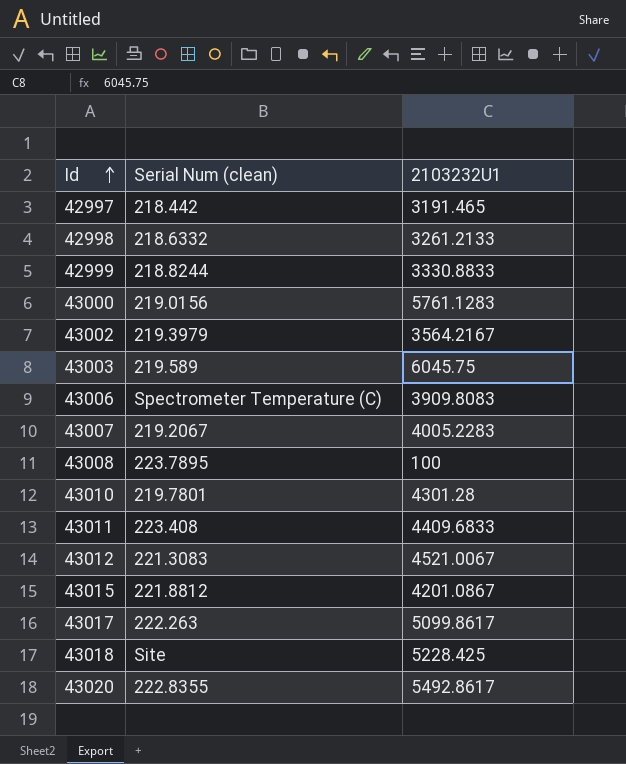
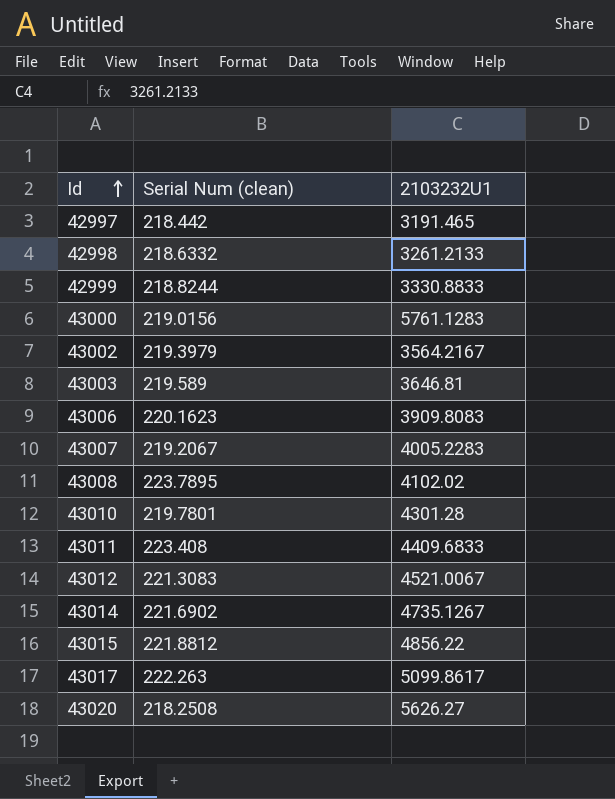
row 43018: Site | 5228.425 -> none
43003 | 2103232U1: 6045.75 -> 3646.81
43006 | Serial Num (clean): Spectrometer Temperature (C) -> 220.1623
43008 | 2103232U1: 100 -> 4102.02
row 43014: none -> 221.6902 | 4735.1267
43015 | 2103232U1: 4201.0867 -> 4856.22
43020 | Serial Num (clean): 222.8355 -> 218.2508
43020 | 2103232U1: 5492.8617 -> 5626.27

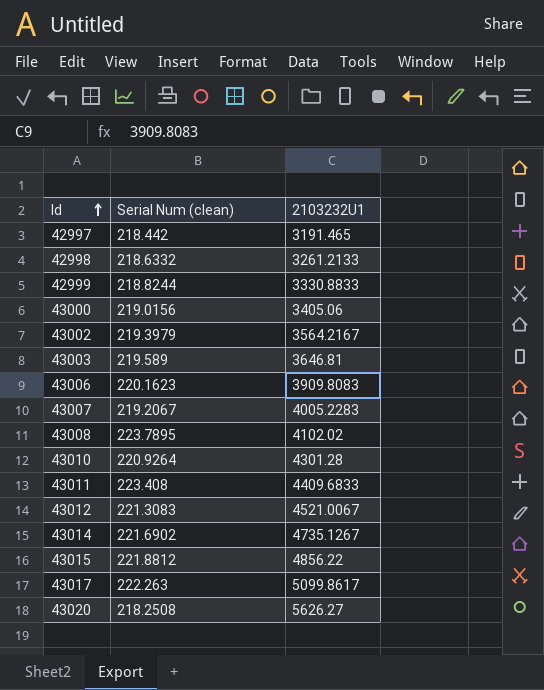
43000 | 2103232U1: 5761.1283 -> 3405.06
43010 | Serial Num (clean): 219.7801 -> 220.9264

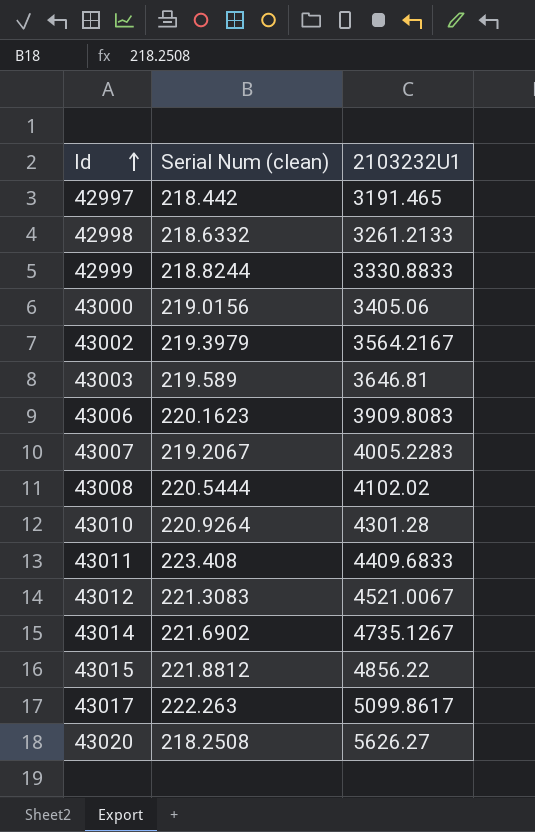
43008 | Serial Num (clean): 223.7895 -> 220.5444

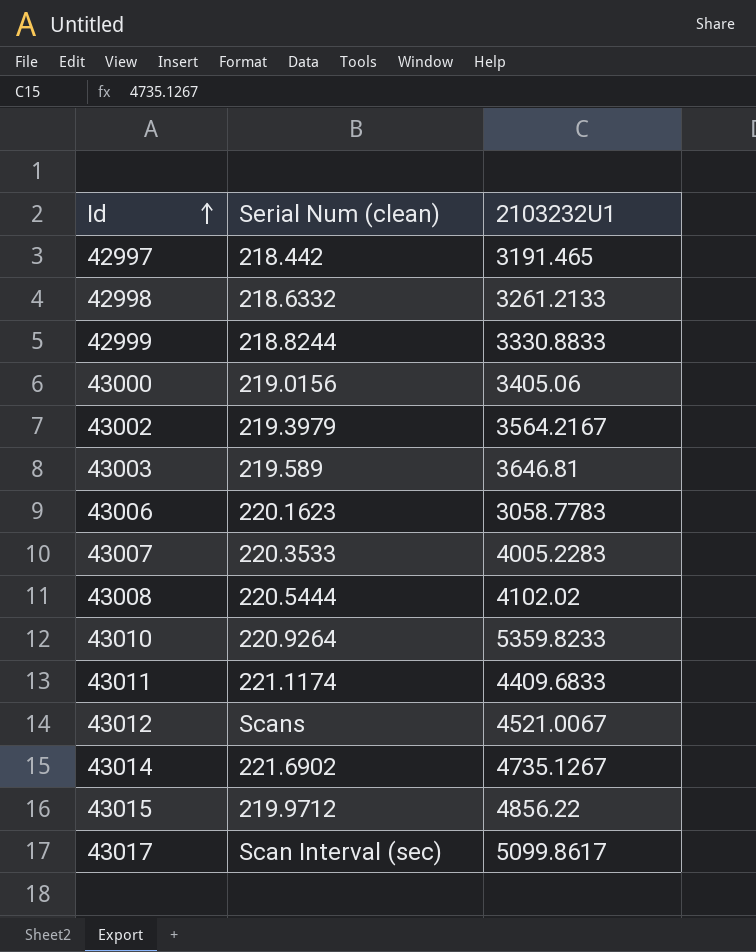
row 43020: 218.2508 | 5626.27 -> none
43006 | 2103232U1: 3909.8083 -> 3058.7783
43007 | Serial Num (clean): 219.2067 -> 220.3533
43010 | 2103232U1: 4301.28 -> 5359.8233
43011 | Serial Num (clean): 223.408 -> 221.1174
43012 | Serial Num (clean): 221.3083 -> Scans
43015 | Serial Num (clean): 221.8812 -> 219.9712
43017 | Serial Num (clean): 222.263 -> Scan Interval (sec)

